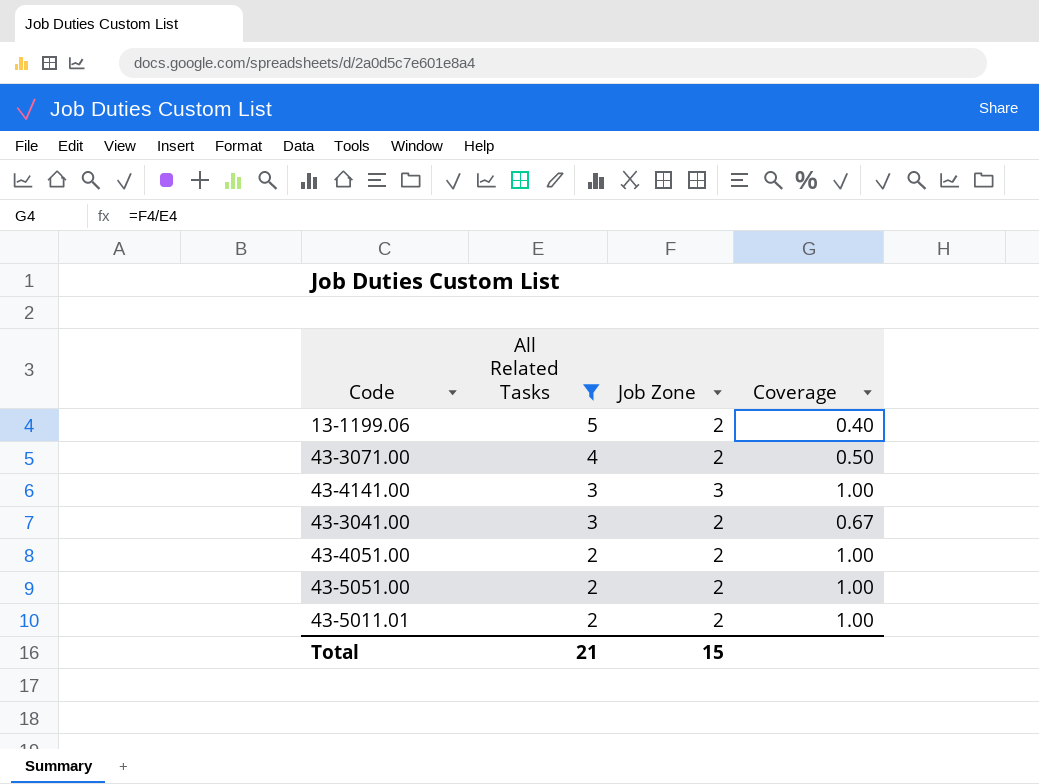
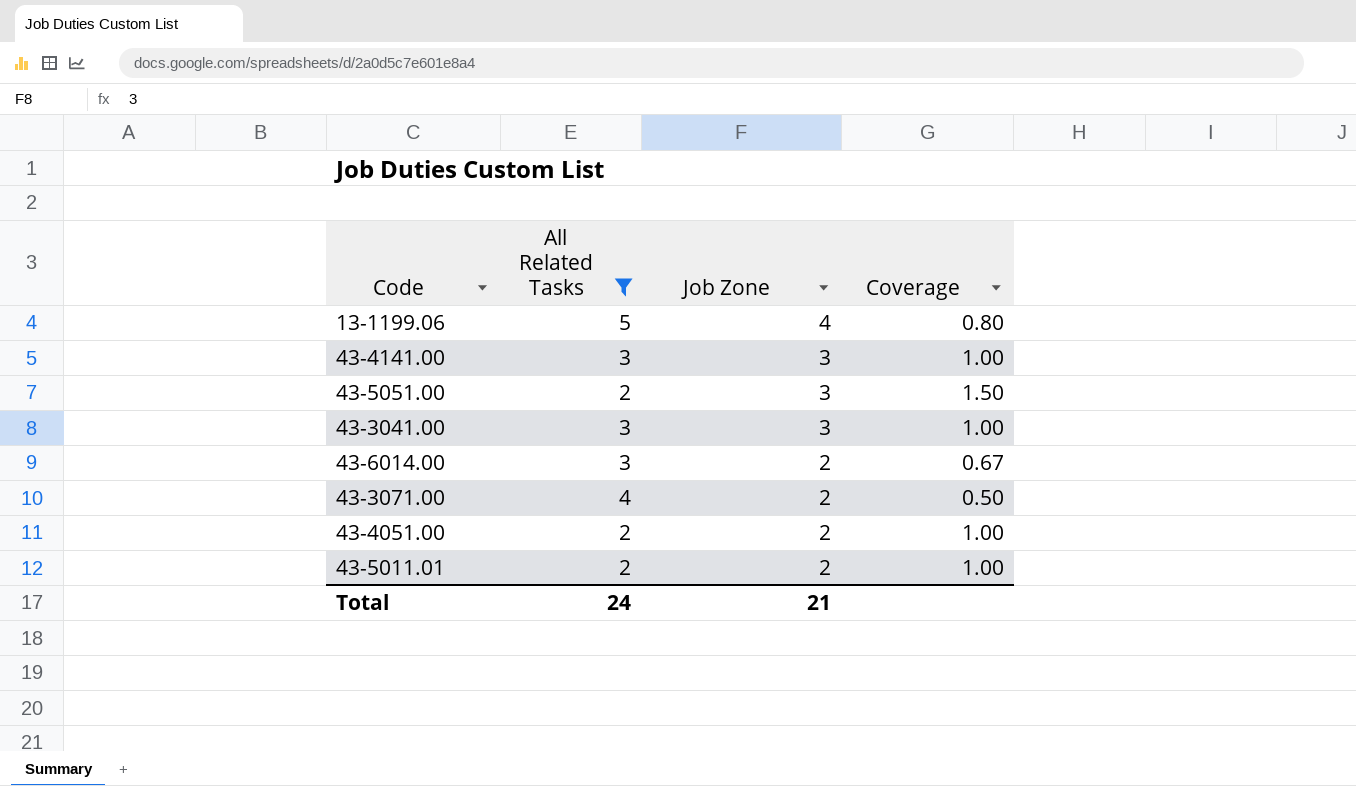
row order: All Related Tasks descending -> Job Zone descending
13-1199.06 | Job Zone: 2 -> 4
13-1199.06 | Coverage: 0.40 -> 0.80
43-5051.00 | Job Zone: 2 -> 3
43-5051.00 | Coverage: 1.00 -> 1.50
43-3041.00 | Job Zone: 2 -> 3
43-3041.00 | Coverage: 0.67 -> 1.00
row 43-6014.00: none -> 3 | 2 | 0.67
Total | All Related Tasks: 21 -> 24
Total | Job Zone: 15 -> 21

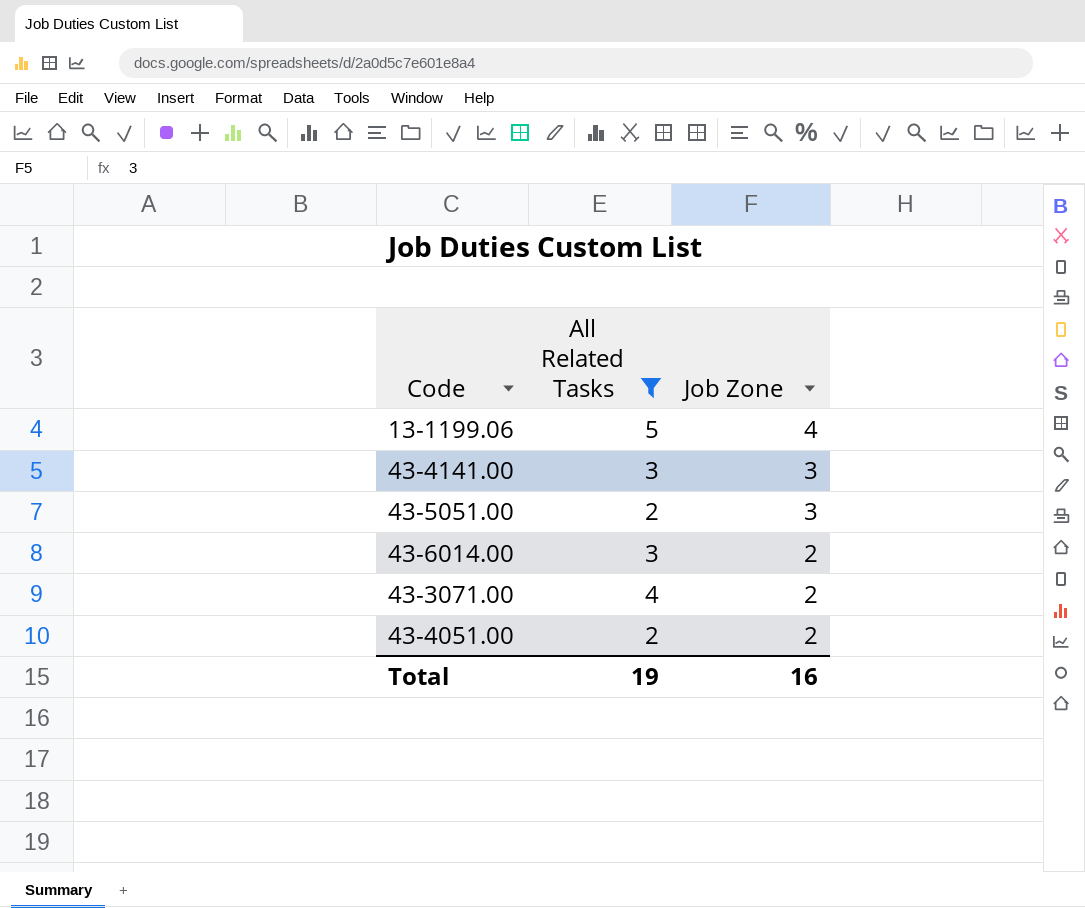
column Coverage | formula: [Job Zone] / [All Related Tasks] -> none
row 43-3041.00: 3 | 3 | 1.00 -> none
row 43-5011.01: 2 | 2 | 1.00 -> none
Total | All Related Tasks: 24 -> 19
Total | Job Zone: 21 -> 16

